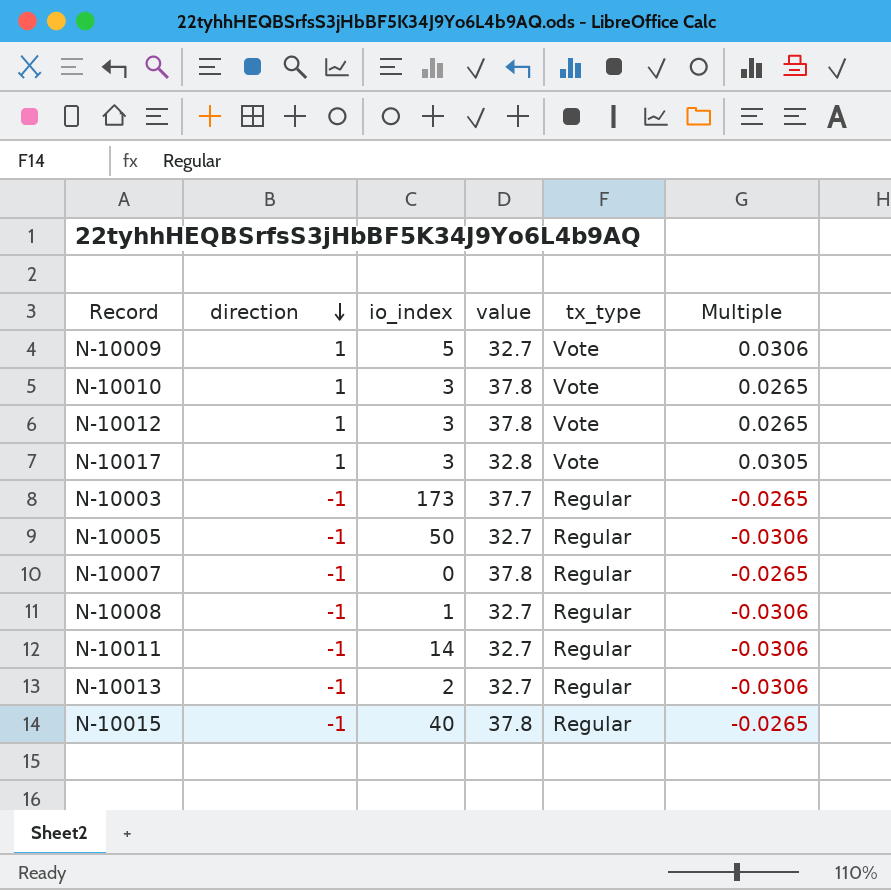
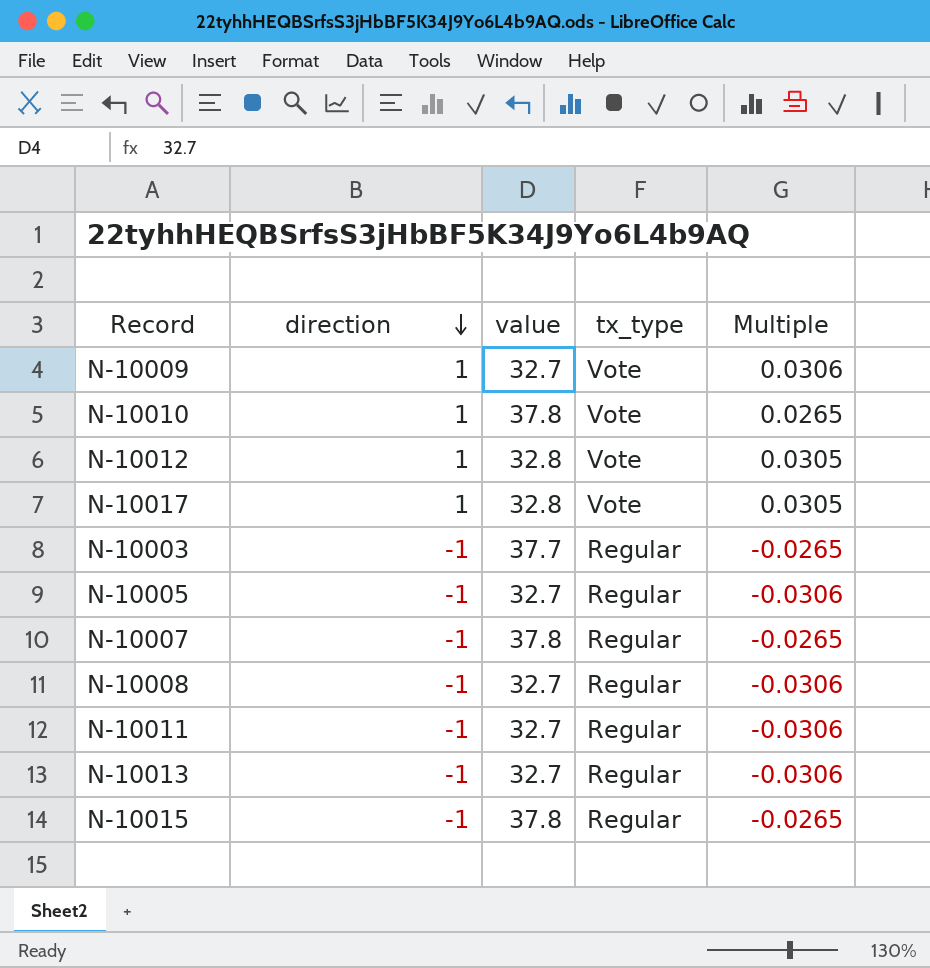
column io_index | position: 3 -> none
N-10012 | value: 37.8 -> 32.8
N-10012 | Multiple: 0.0265 -> 0.0305

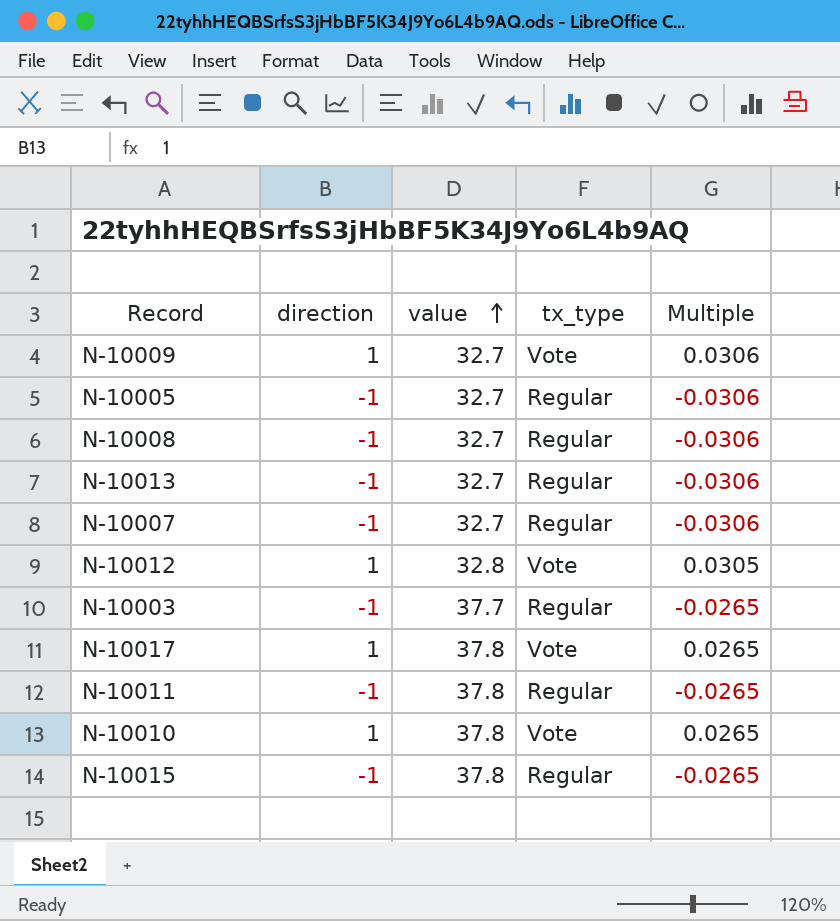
row order: direction descending -> value ascending
N-10007 | value: 37.8 -> 32.7
N-10007 | Multiple: -0.0265 -> -0.0306
N-10017 | value: 32.8 -> 37.8
N-10017 | Multiple: 0.0305 -> 0.0265
N-10011 | value: 32.7 -> 37.8
N-10011 | Multiple: -0.0306 -> -0.0265

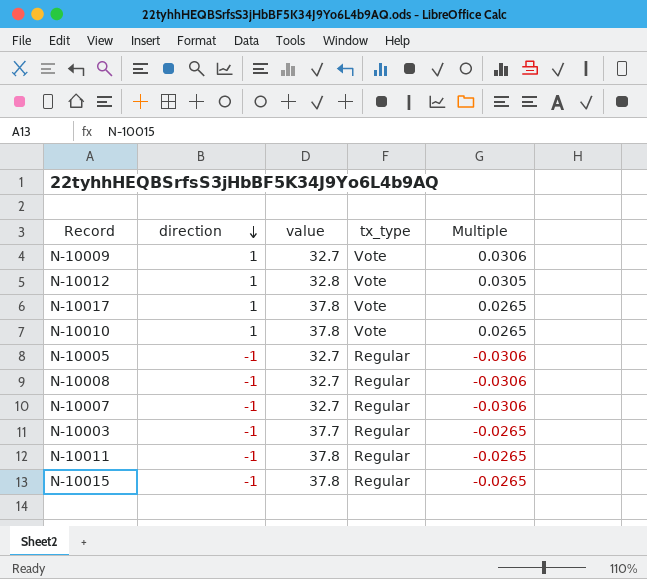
row order: value ascending -> direction descending
row N-10013: -1 | 32.7 | Regular | -0.0306 -> none

